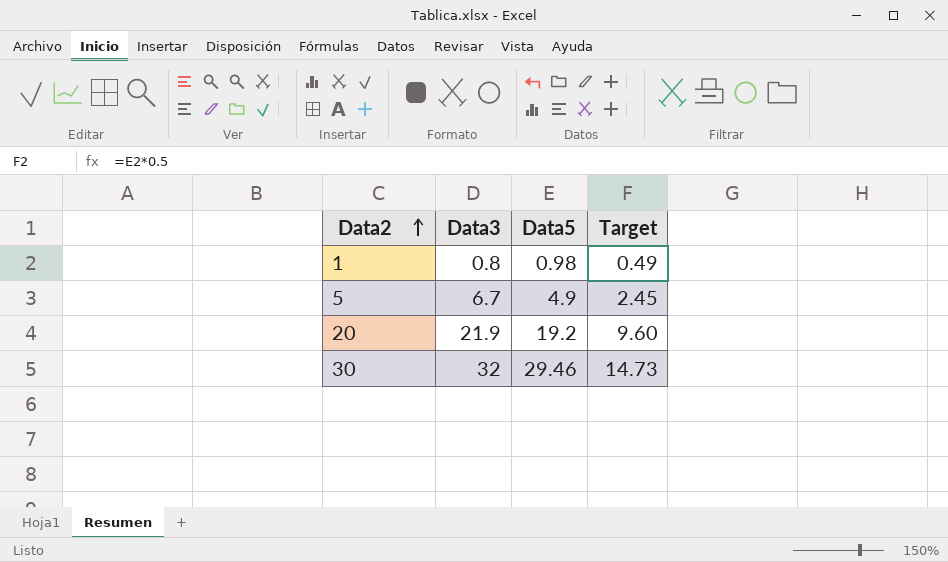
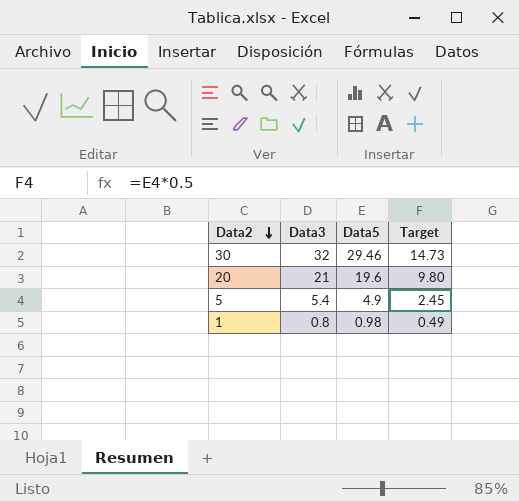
row order: Data2 ascending -> Data2 descending
20 | Data3: 21.9 -> 21
20 | Data5: 19.2 -> 19.6
20 | Target: 9.60 -> 9.80
5 | Data3: 6.7 -> 5.4

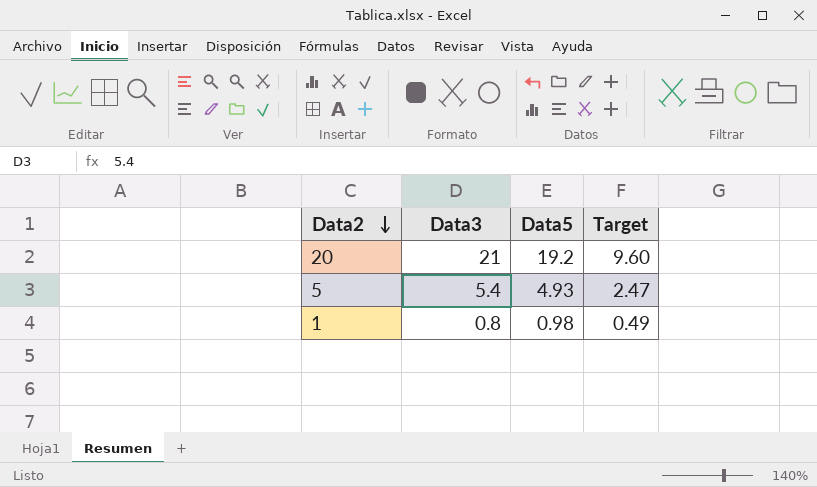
row 30: 32 | 29.46 | 14.73 -> none
20 | Data5: 19.6 -> 19.2
20 | Target: 9.80 -> 9.60
5 | Data5: 4.9 -> 4.93
5 | Target: 2.45 -> 2.47

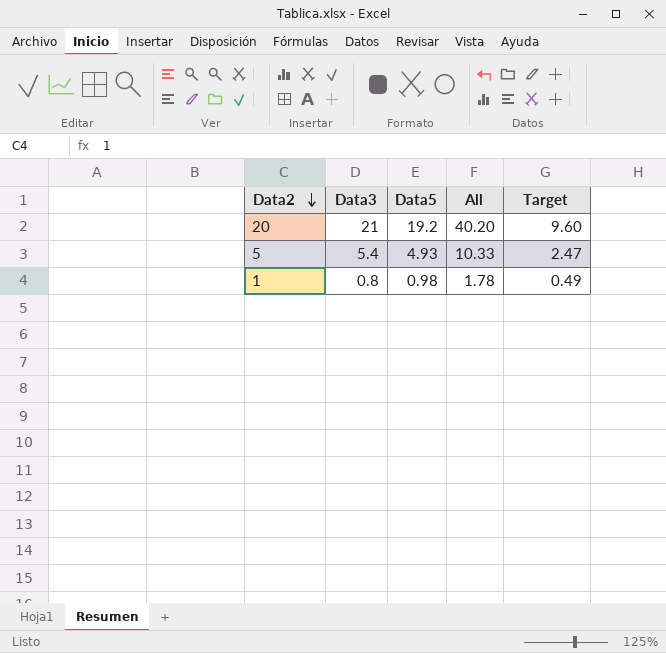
column All | formula: none -> [Data3] + [Data5]

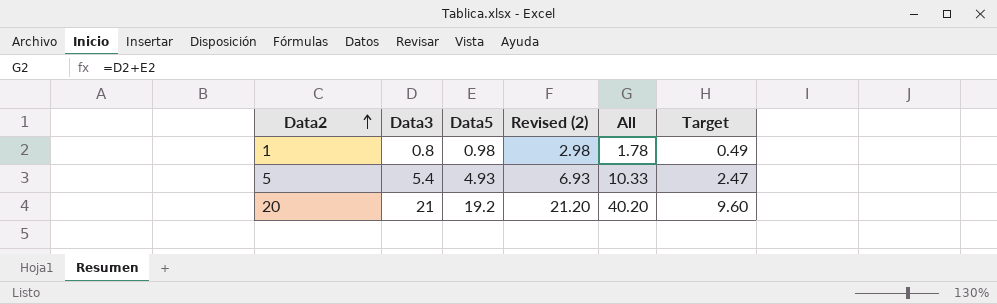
row order: Data2 descending -> Data2 ascending
column Revised (2) | formula: none -> [Data5] + 2

